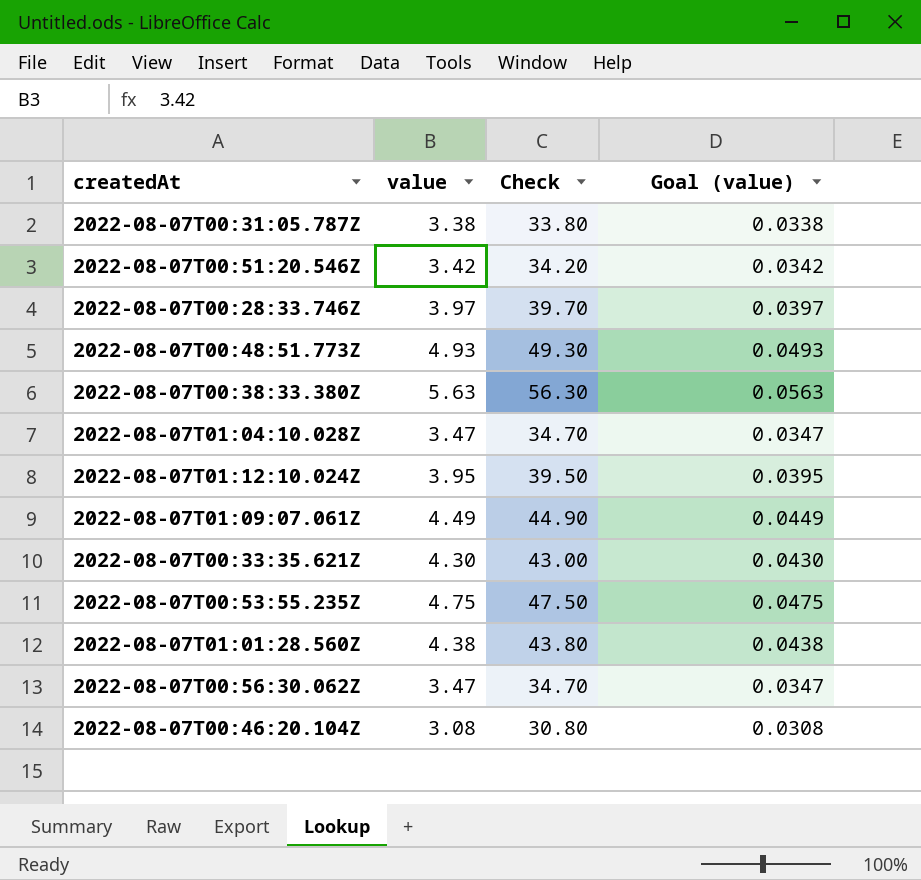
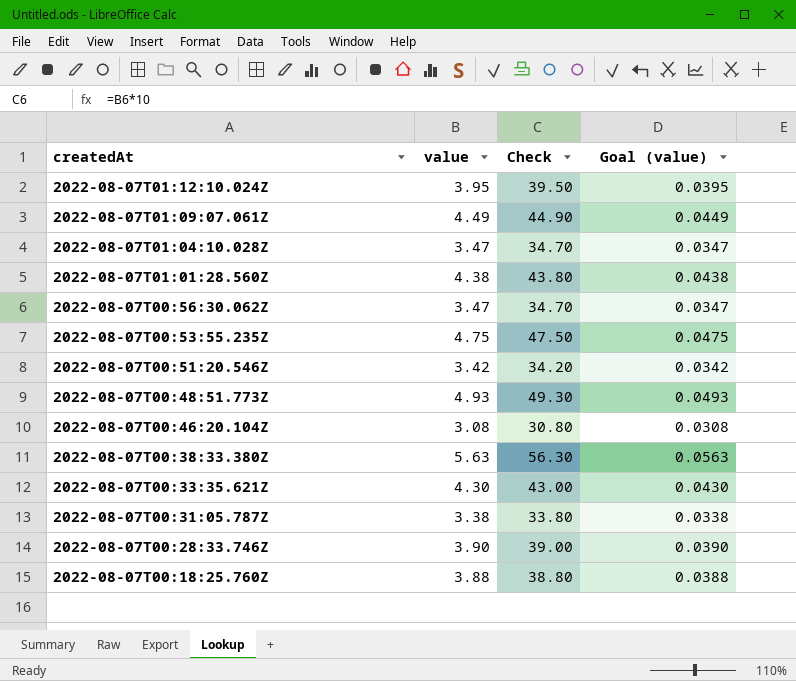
row order: none -> createdAt descending
2022-08-07T00:28:33.746Z | value: 3.97 -> 3.90
2022-08-07T00:28:33.746Z | Check: 39.70 -> 39.00
2022-08-07T00:28:33.746Z | Goal (value): 0.0397 -> 0.0390
row 2022-08-07T00:18:25.760Z: none -> 3.88 | 38.80 | 0.0388

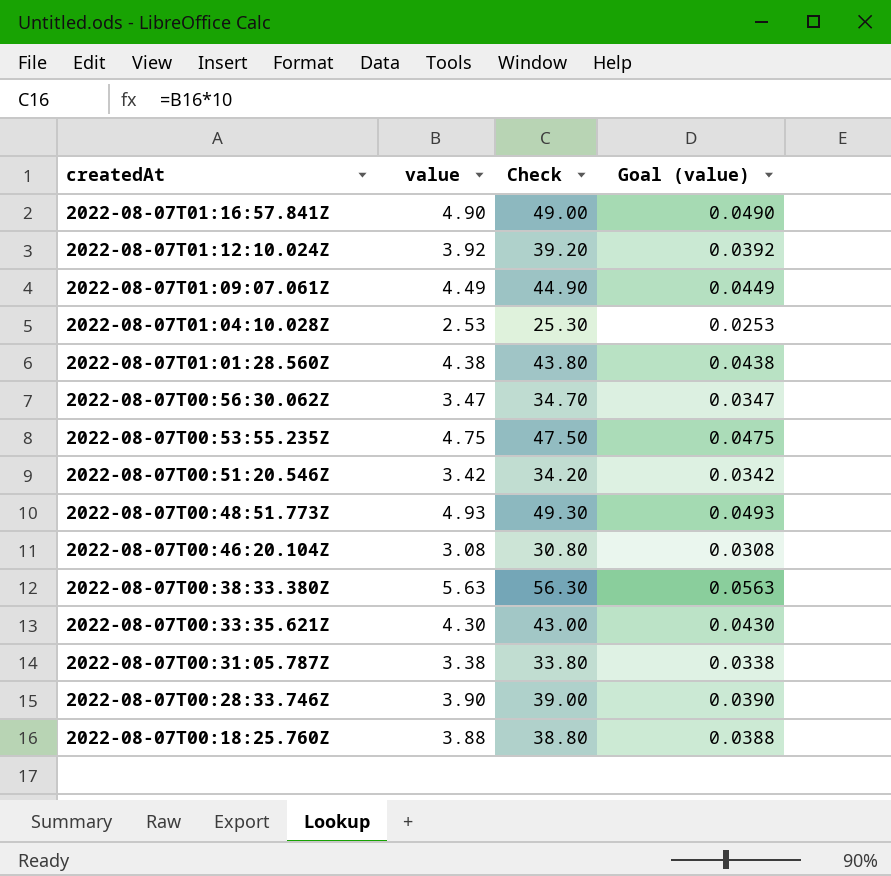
row 2022-08-07T01:16:57.841Z: none -> 4.90 | 49.00 | 0.0490
2022-08-07T01:12:10.024Z | value: 3.95 -> 3.92
2022-08-07T01:12:10.024Z | Check: 39.50 -> 39.20
2022-08-07T01:12:10.024Z | Goal (value): 0.0395 -> 0.0392
2022-08-07T01:04:10.028Z | value: 3.47 -> 2.53
2022-08-07T01:04:10.028Z | Check: 34.70 -> 25.30
2022-08-07T01:04:10.028Z | Goal (value): 0.0347 -> 0.0253

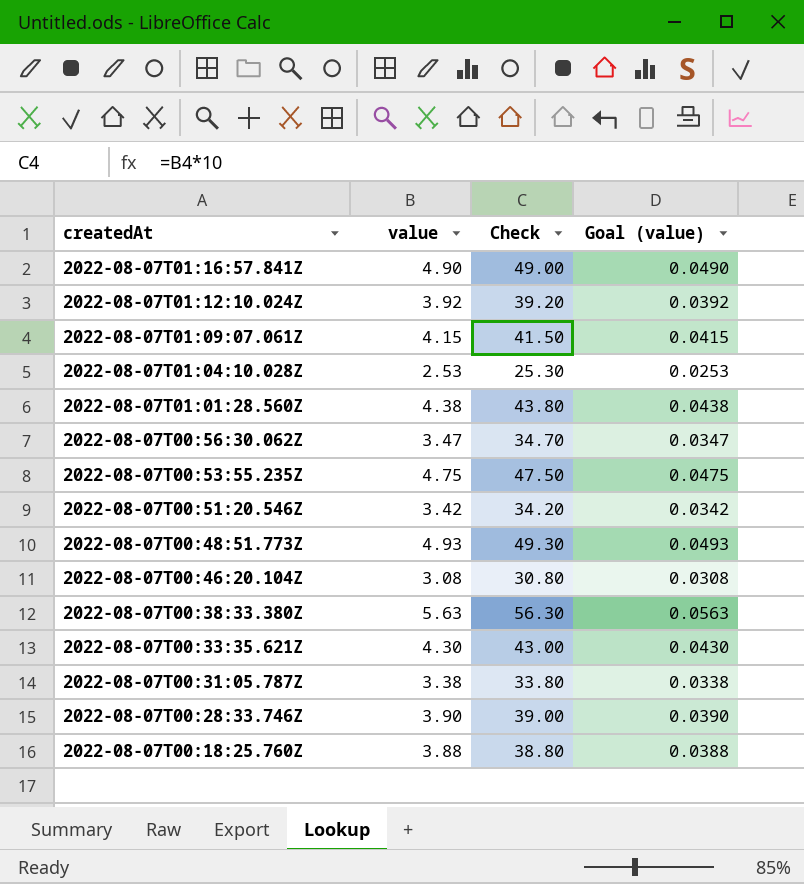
2022-08-07T01:09:07.061Z | value: 4.49 -> 4.15
2022-08-07T01:09:07.061Z | Check: 44.90 -> 41.50
2022-08-07T01:09:07.061Z | Goal (value): 0.0449 -> 0.0415

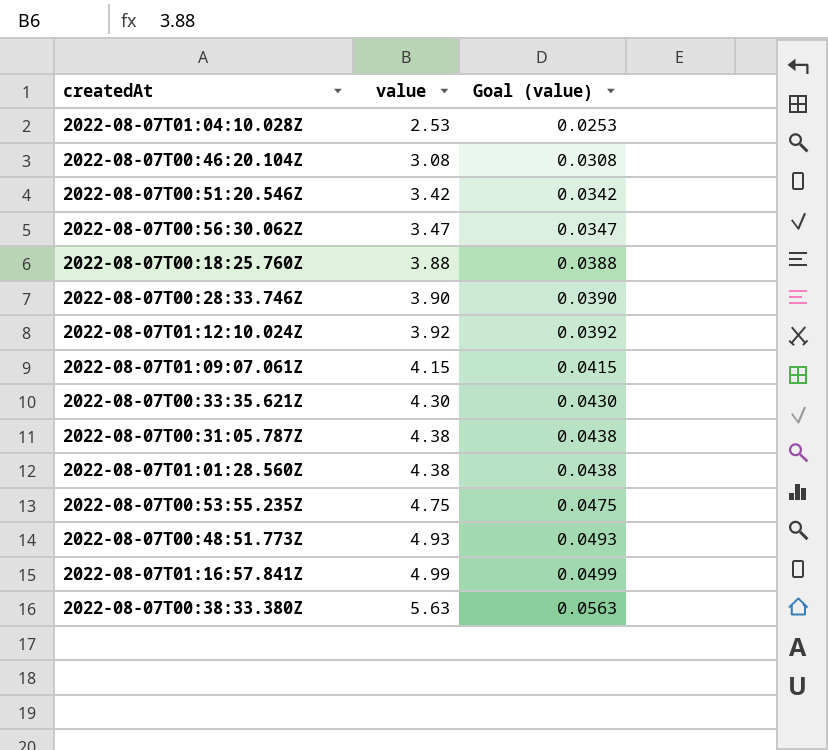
row order: createdAt descending -> value ascending
column Check | formula: [value] * 10 -> none
2022-08-07T00:31:05.787Z | value: 3.38 -> 4.38
2022-08-07T00:31:05.787Z | Goal (value): 0.0338 -> 0.0438
2022-08-07T01:16:57.841Z | value: 4.90 -> 4.99
2022-08-07T01:16:57.841Z | Goal (value): 0.0490 -> 0.0499

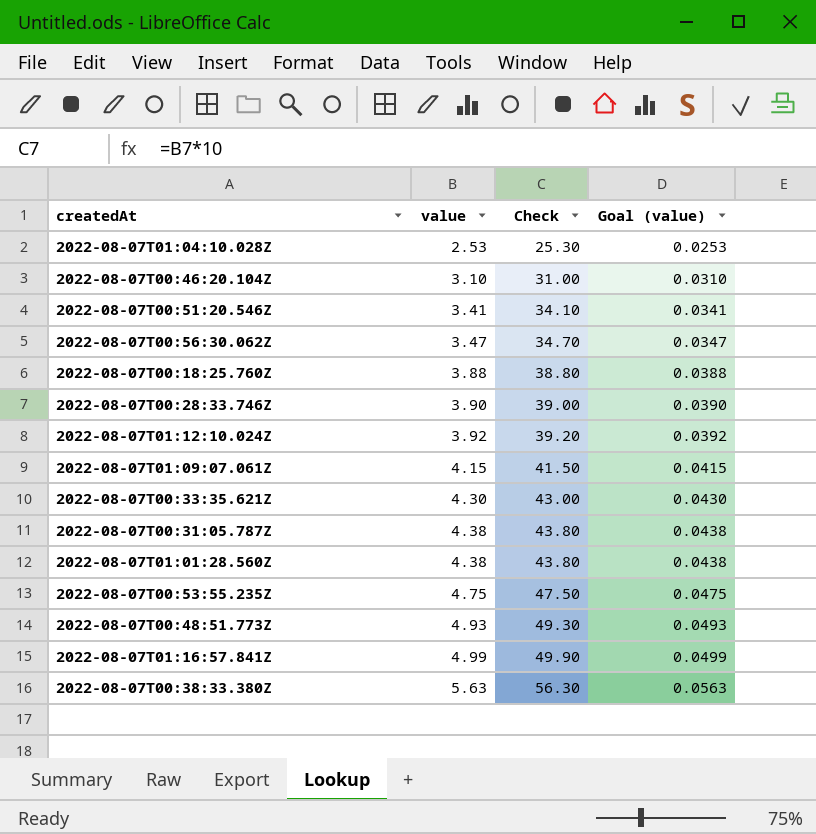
column Check | formula: none -> [value] * 10
2022-08-07T00:46:20.104Z | value: 3.08 -> 3.10
2022-08-07T00:46:20.104Z | Goal (value): 0.0308 -> 0.0310
2022-08-07T00:51:20.546Z | value: 3.42 -> 3.41
2022-08-07T00:51:20.546Z | Goal (value): 0.0342 -> 0.0341

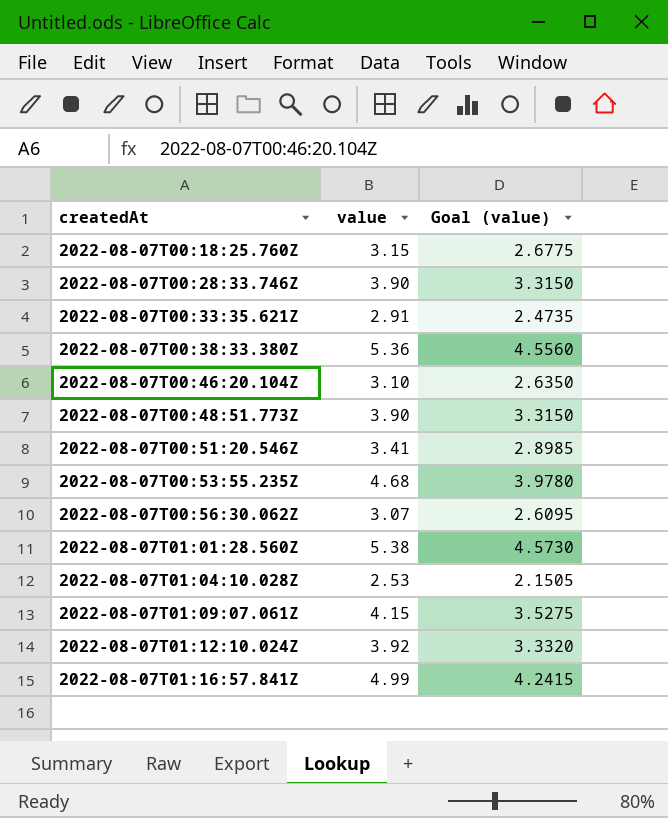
row order: value ascending -> createdAt ascending
column Check | formula: [value] * 10 -> none
column Goal (value) | formula: [value] * 0.01 -> [value] * 0.85
row 2022-08-07T00:31:05.787Z: 4.38 | 43.80 | 0.0438 -> none
2022-08-07T00:18:25.760Z | value: 3.88 -> 3.15
2022-08-07T00:33:35.621Z | value: 4.30 -> 2.91
2022-08-07T00:38:33.380Z | value: 5.63 -> 5.36
2022-08-07T00:48:51.773Z | value: 4.93 -> 3.90
2022-08-07T00:53:55.235Z | value: 4.75 -> 4.68
2022-08-07T00:56:30.062Z | value: 3.47 -> 3.07
2022-08-07T01:01:28.560Z | value: 4.38 -> 5.38

